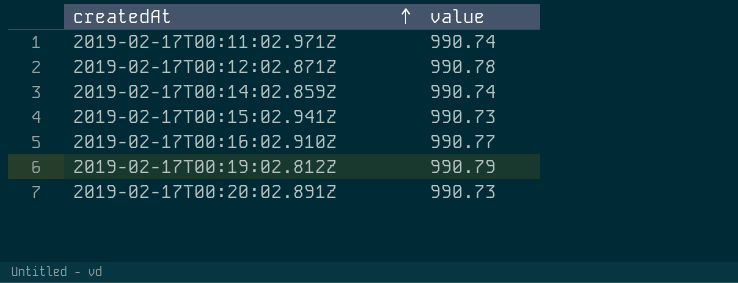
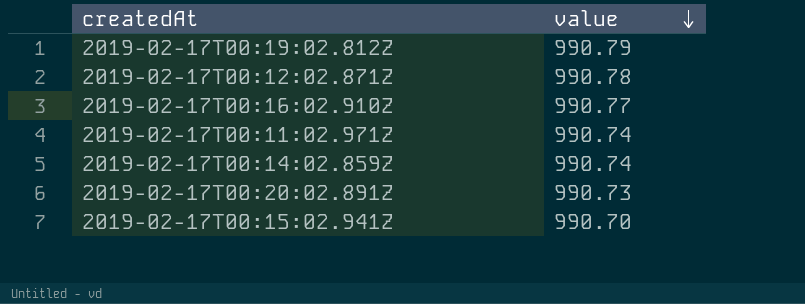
row order: createdAt ascending -> value descending
2019-02-17T00:15:02.941Z | value: 990.73 -> 990.70

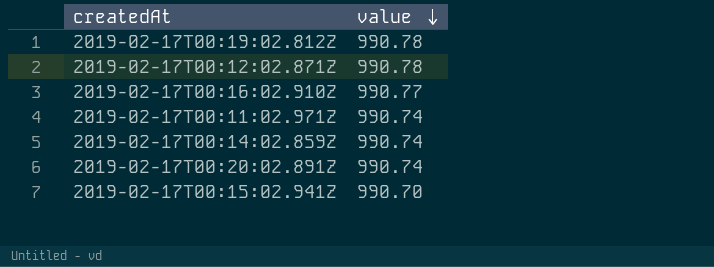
2019-02-17T00:19:02.812Z | value: 990.79 -> 990.78
2019-02-17T00:20:02.891Z | value: 990.73 -> 990.74

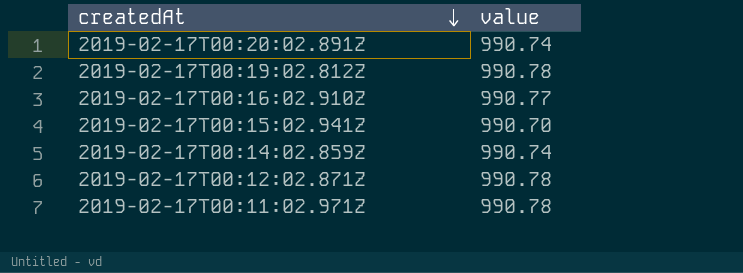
row order: value descending -> createdAt descending
2019-02-17T00:11:02.971Z | value: 990.74 -> 990.78

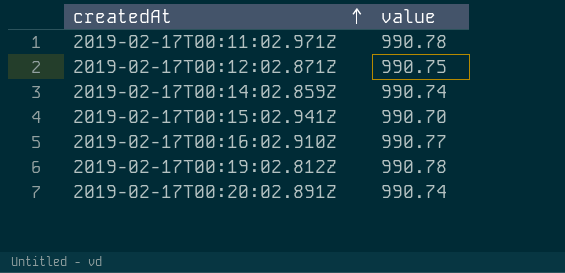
row order: createdAt descending -> createdAt ascending
2019-02-17T00:12:02.871Z | value: 990.78 -> 990.75

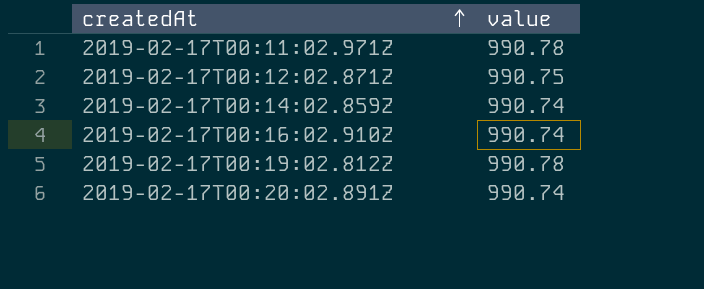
row 2019-02-17T00:15:02.941Z: 990.70 -> none
2019-02-17T00:16:02.910Z | value: 990.77 -> 990.74

